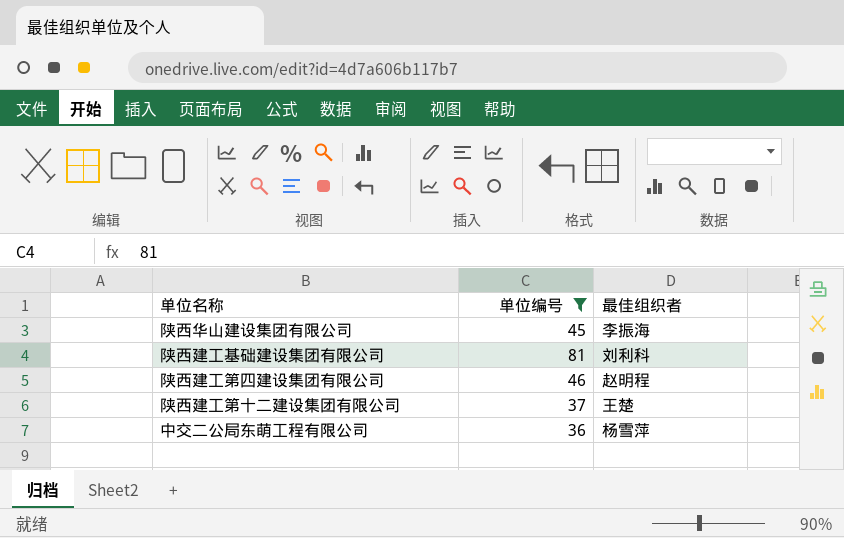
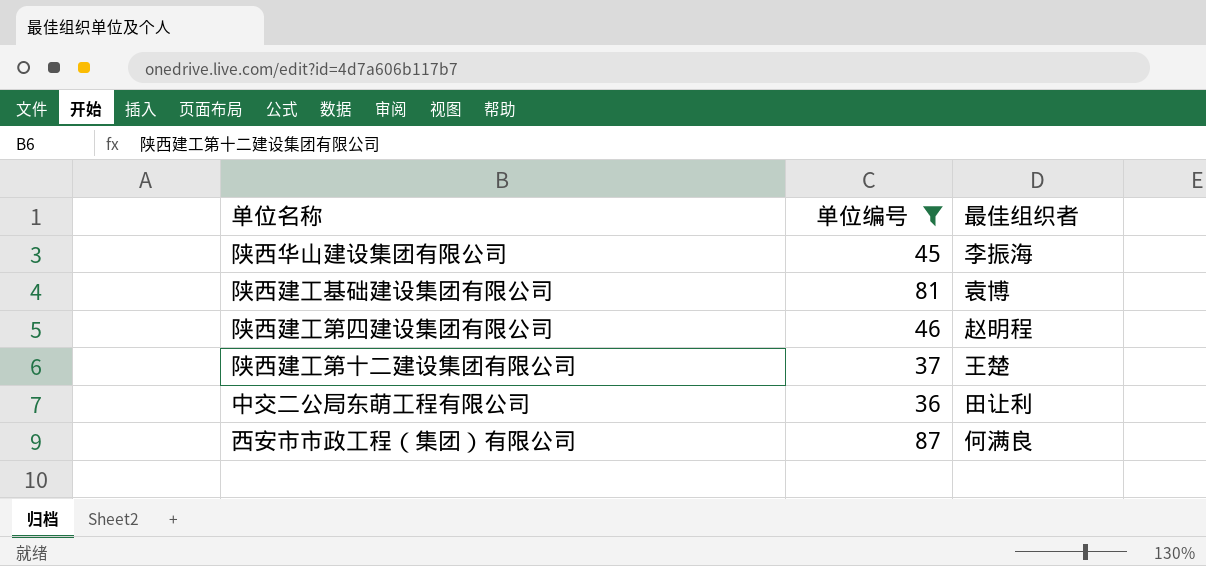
陕西建工基础建设集团有限公司 | 最佳组织者: 刘利科 -> 袁博
中交二公局东萌工程有限公司 | 最佳组织者: 杨雪萍 -> 田让利
row 西安市市政工程（集团）有限公司: none -> 87 | 何满良

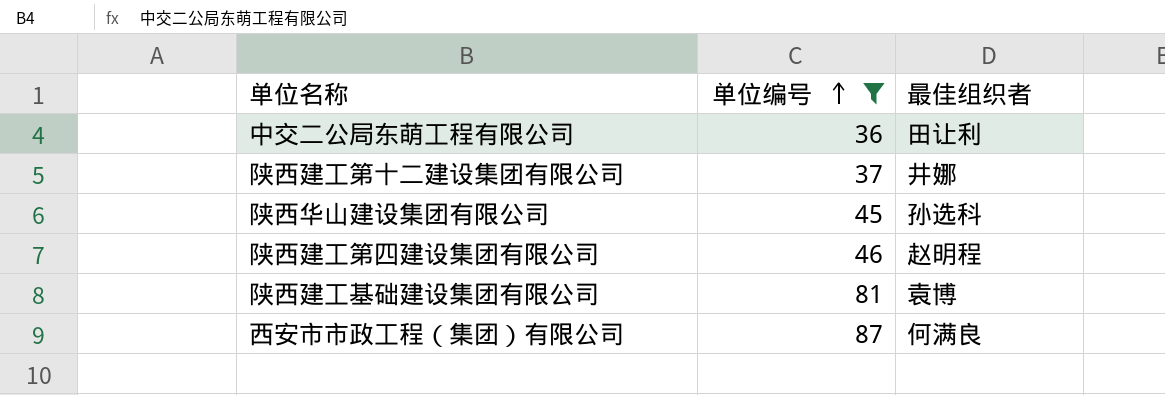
row order: none -> 单位编号 ascending
陕西建工第十二建设集团有限公司 | 最佳组织者: 王楚 -> 井娜
陕西华山建设集团有限公司 | 最佳组织者: 李振海 -> 孙选科

